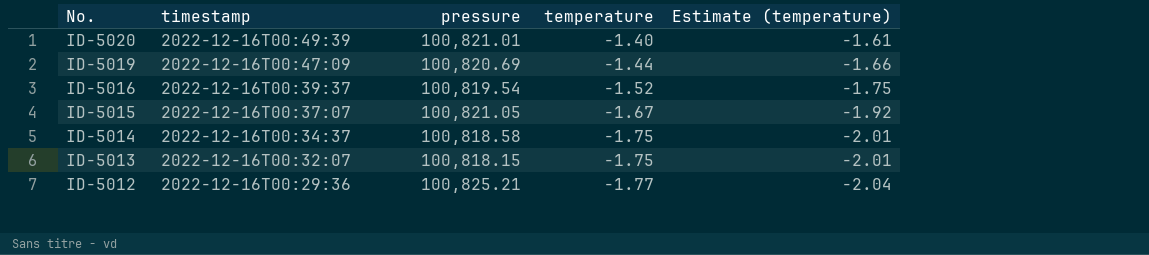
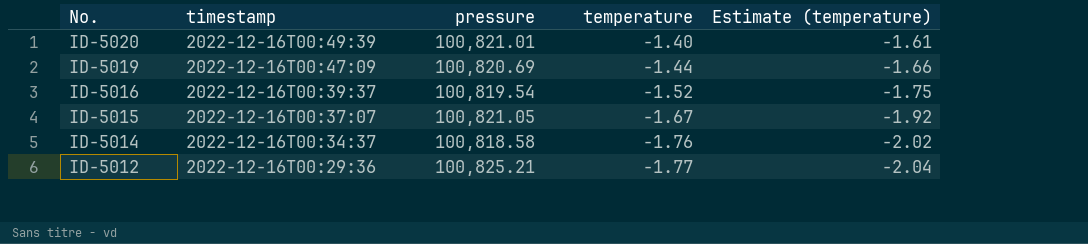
row ID-5013: 2022-12-16T00:32:07 | 100,818.15 | -1.75 | -2.01 -> none
ID-5014 | temperature: -1.75 -> -1.76
ID-5014 | Estimate (temperature): -2.01 -> -2.02

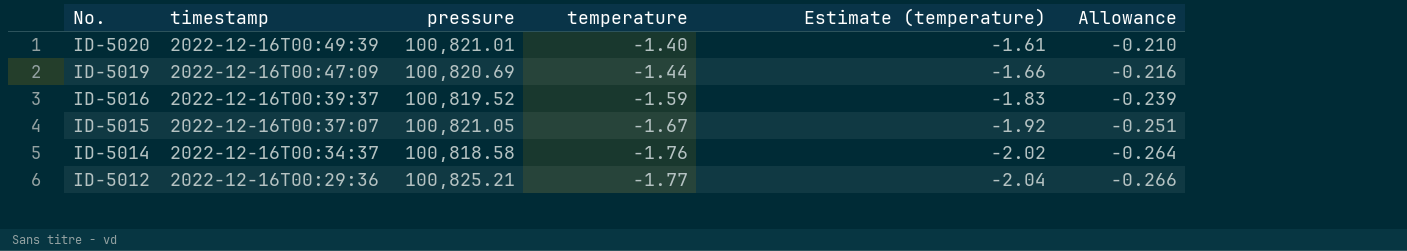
column Allowance | formula: none -> [temperature] * 0.15
ID-5016 | pressure: 100,819.54 -> 100,819.52
ID-5016 | temperature: -1.52 -> -1.59
ID-5016 | Estimate (temperature): -1.75 -> -1.83

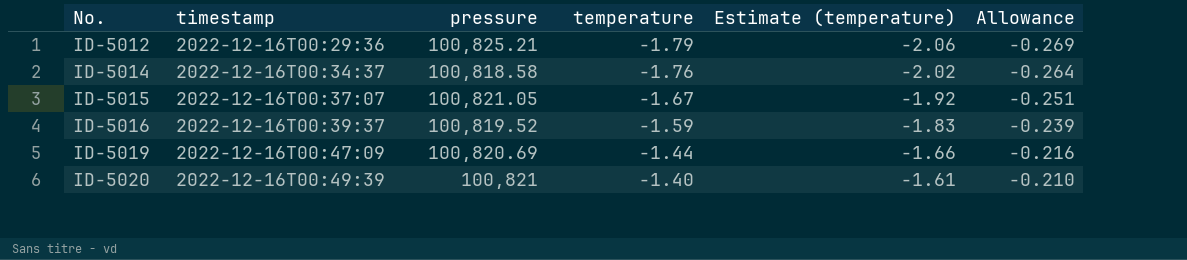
row order: No. descending -> No. ascending
ID-5012 | temperature: -1.77 -> -1.79
ID-5012 | Estimate (temperature): -2.04 -> -2.06
ID-5012 | Allowance: -0.266 -> -0.269
ID-5020 | pressure: 100,821.01 -> 100,821

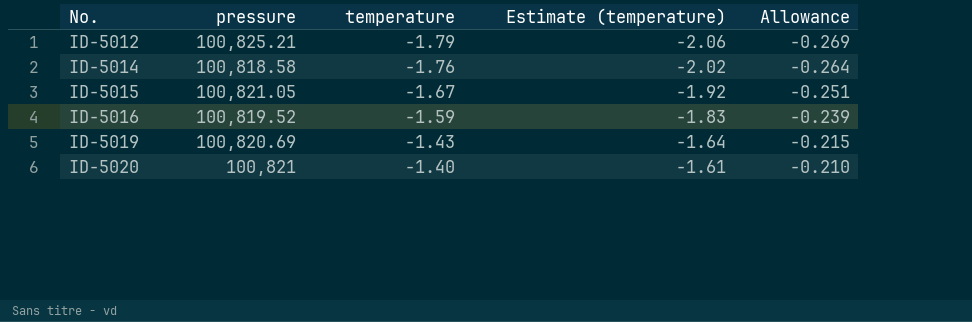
column timestamp | position: 2 -> none
ID-5019 | temperature: -1.44 -> -1.43
ID-5019 | Estimate (temperature): -1.66 -> -1.64
ID-5019 | Allowance: -0.216 -> -0.215

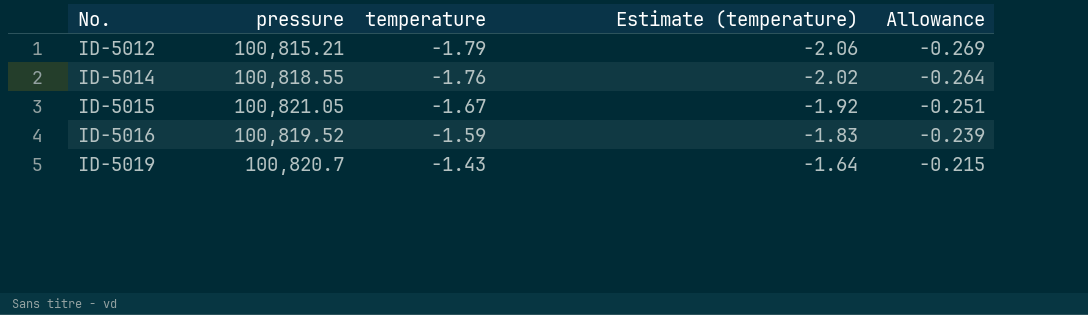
row ID-5020: 100,821 | -1.40 | -1.61 | -0.210 -> none
ID-5012 | pressure: 100,825.21 -> 100,815.21
ID-5014 | pressure: 100,818.58 -> 100,818.55
ID-5019 | pressure: 100,820.69 -> 100,820.7

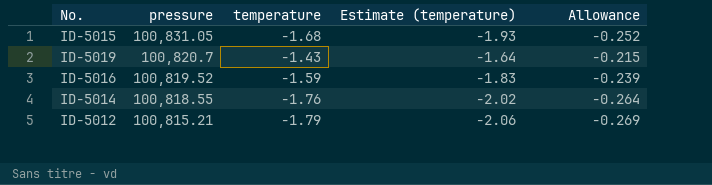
row order: No. ascending -> pressure descending
ID-5015 | pressure: 100,821.05 -> 100,831.05
ID-5015 | temperature: -1.67 -> -1.68
ID-5015 | Estimate (temperature): -1.92 -> -1.93
ID-5015 | Allowance: -0.251 -> -0.252

